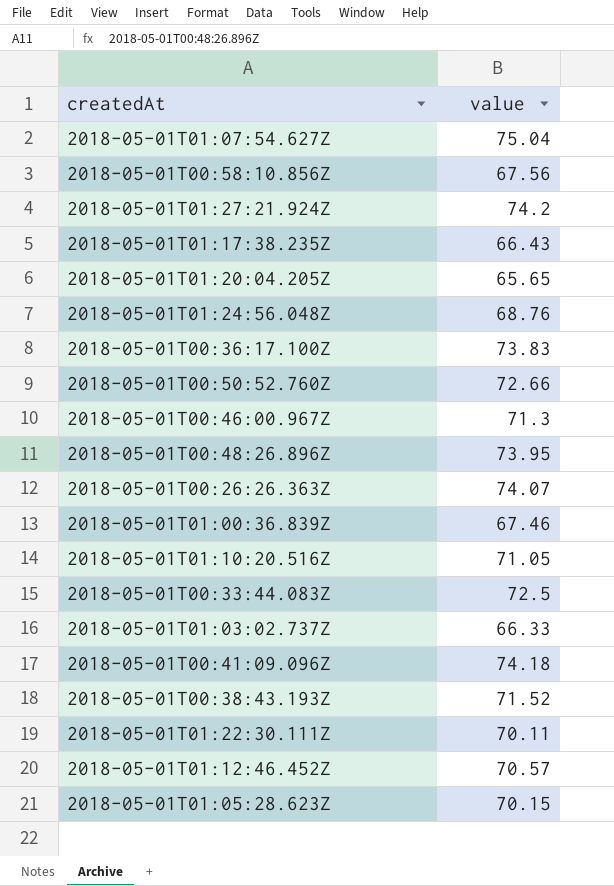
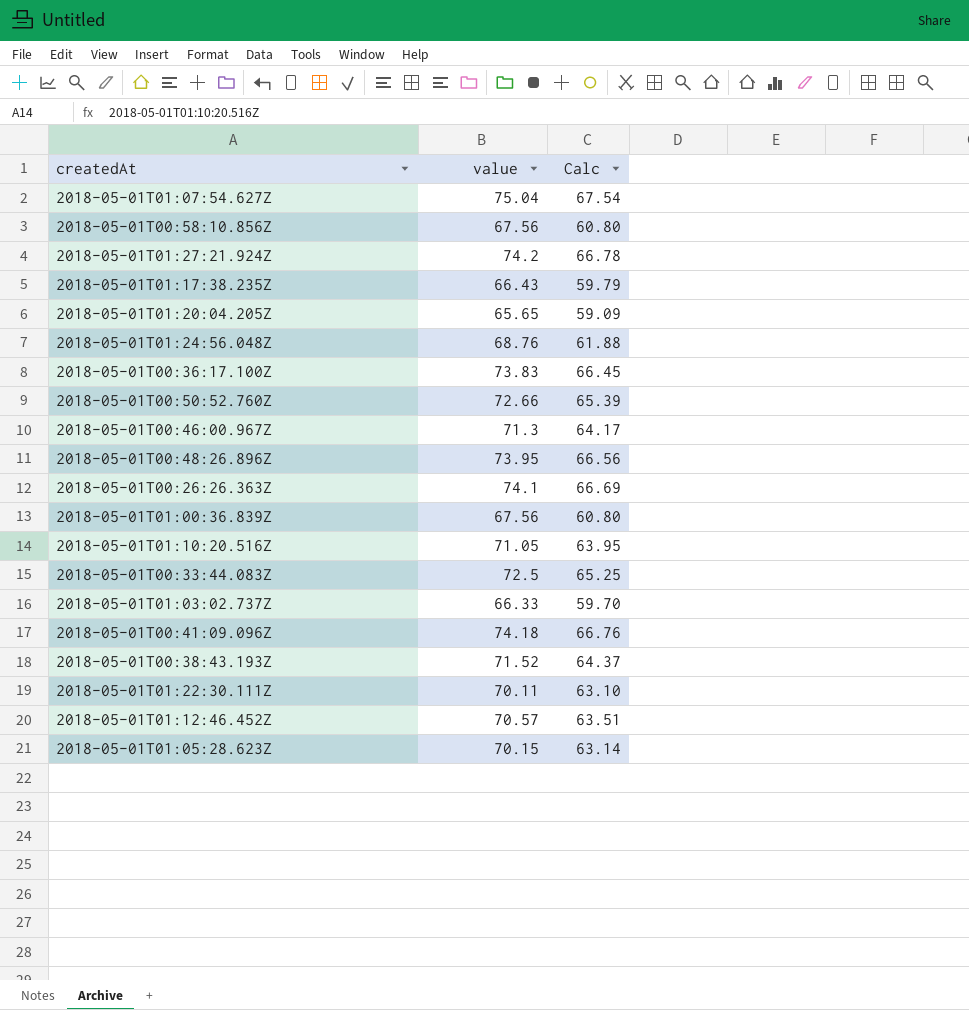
column Calc | formula: none -> [value] * 0.9
2018-05-01T00:26:26.363Z | value: 74.07 -> 74.1
2018-05-01T01:00:36.839Z | value: 67.46 -> 67.56

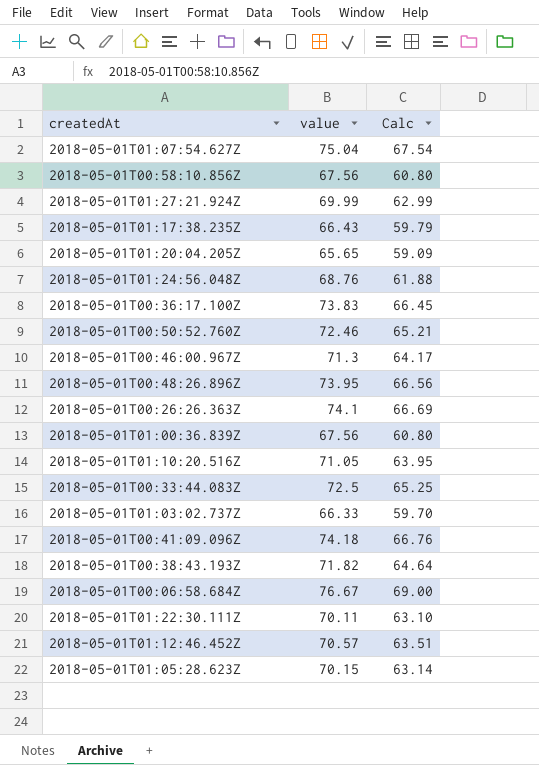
2018-05-01T01:27:21.924Z | value: 74.2 -> 69.99
2018-05-01T01:27:21.924Z | Calc: 66.78 -> 62.99
2018-05-01T00:50:52.760Z | value: 72.66 -> 72.46
2018-05-01T00:50:52.760Z | Calc: 65.39 -> 65.21
2018-05-01T00:38:43.193Z | value: 71.52 -> 71.82
2018-05-01T00:38:43.193Z | Calc: 64.37 -> 64.64
row 2018-05-01T00:06:58.684Z: none -> 76.67 | 69.00

